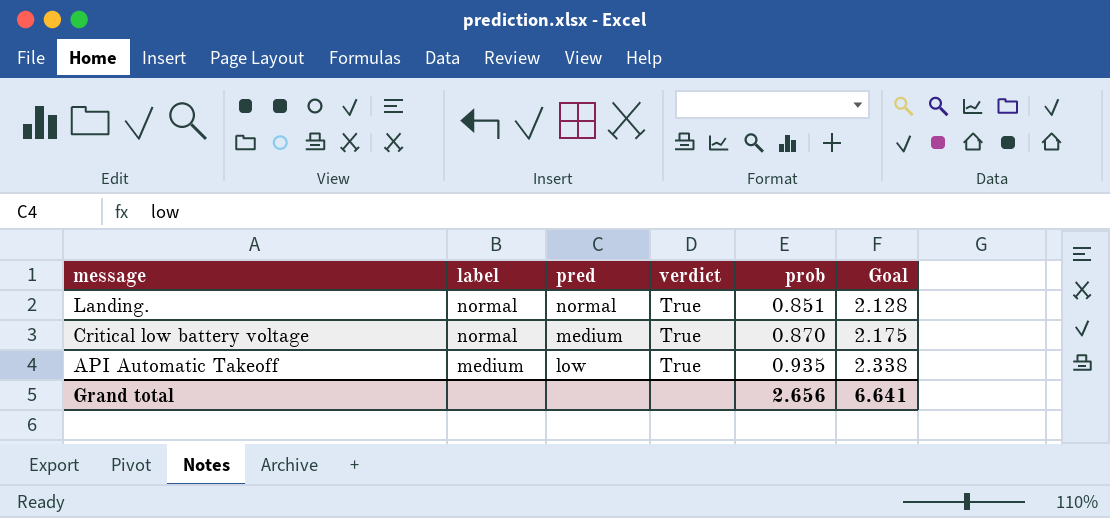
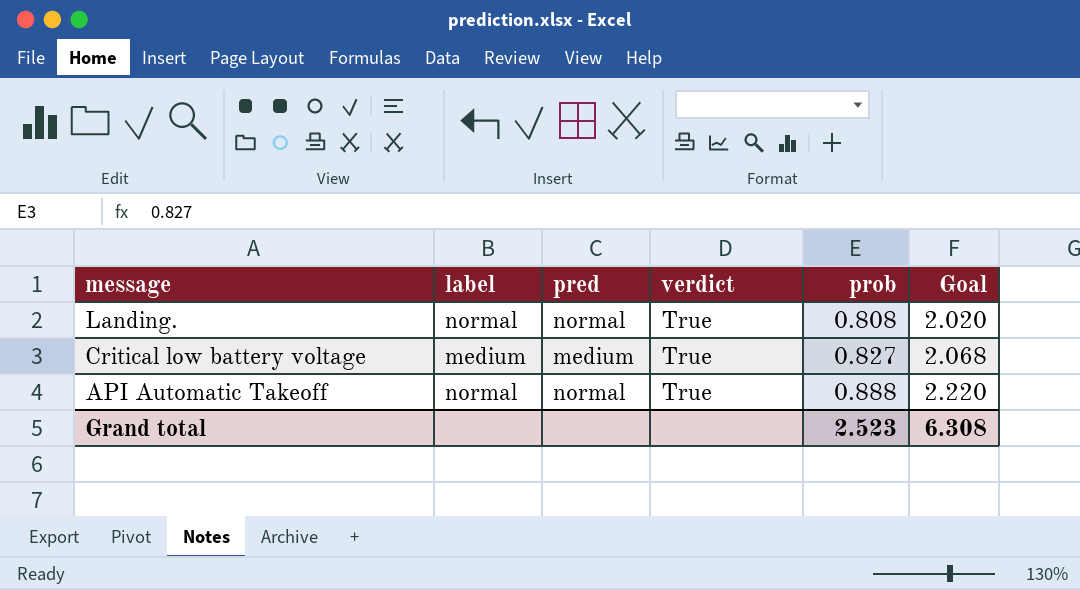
Landing. | prob: 0.851 -> 0.808
Landing. | Goal: 2.128 -> 2.020
Critical low battery voltage | label: normal -> medium
Critical low battery voltage | prob: 0.870 -> 0.827
Critical low battery voltage | Goal: 2.175 -> 2.068
API Automatic Takeoff | label: medium -> normal
API Automatic Takeoff | pred: low -> normal
API Automatic Takeoff | prob: 0.935 -> 0.888
API Automatic Takeoff | Goal: 2.338 -> 2.220
Grand total | prob: 2.656 -> 2.523
Grand total | Goal: 6.641 -> 6.308

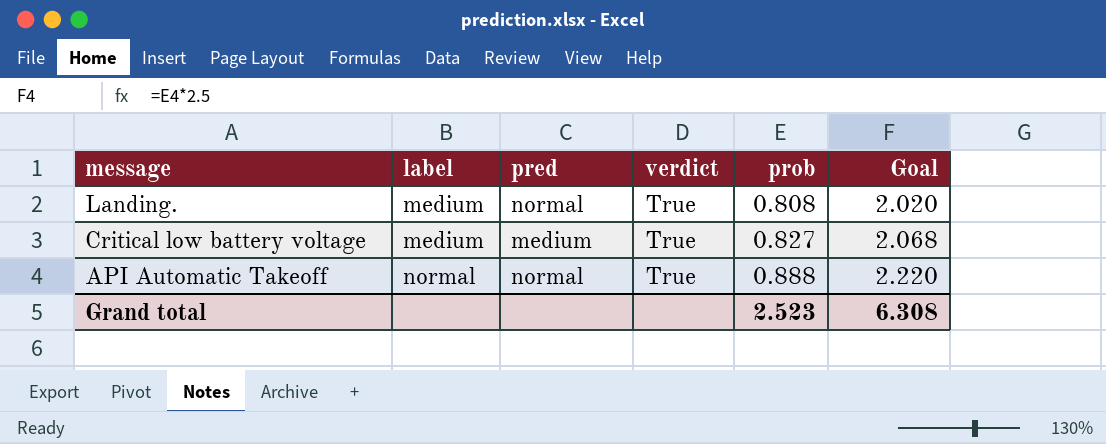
Landing. | label: normal -> medium

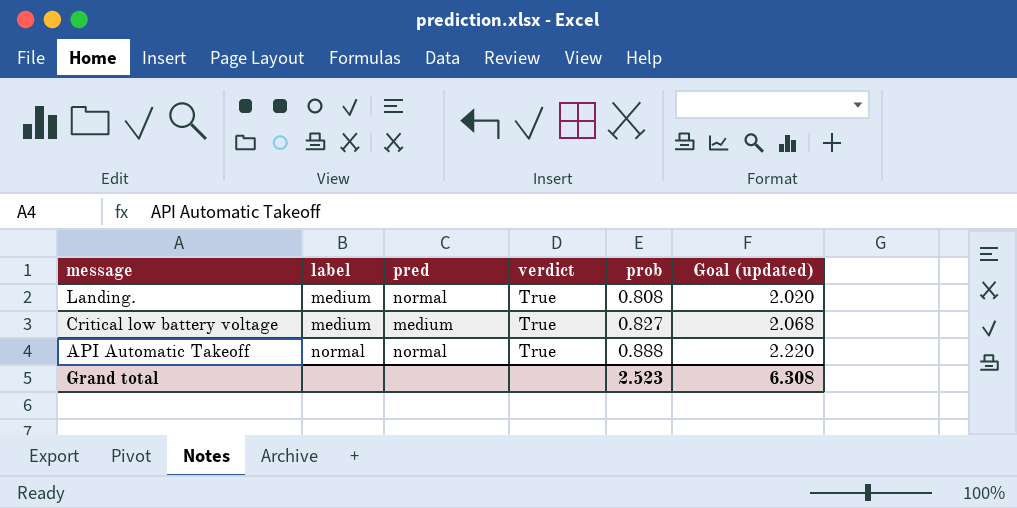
column name: Goal -> Goal (updated)

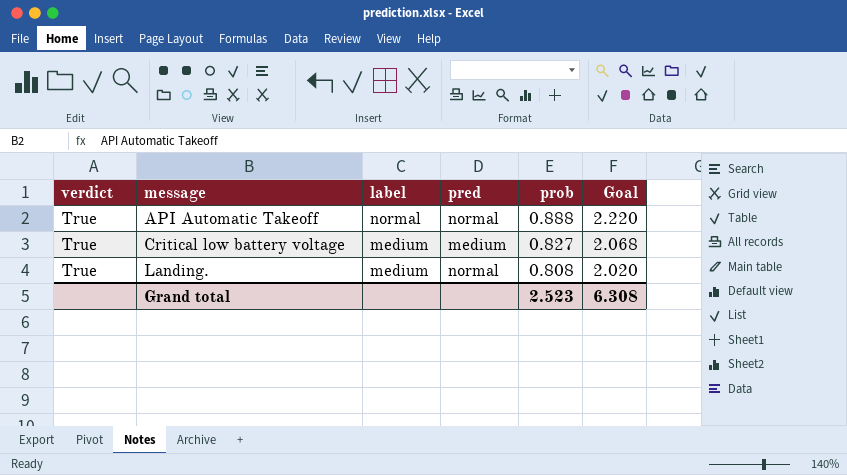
row order: message descending -> message ascending
column verdict | position: 4 -> 1
column name: Goal (updated) -> Goal

